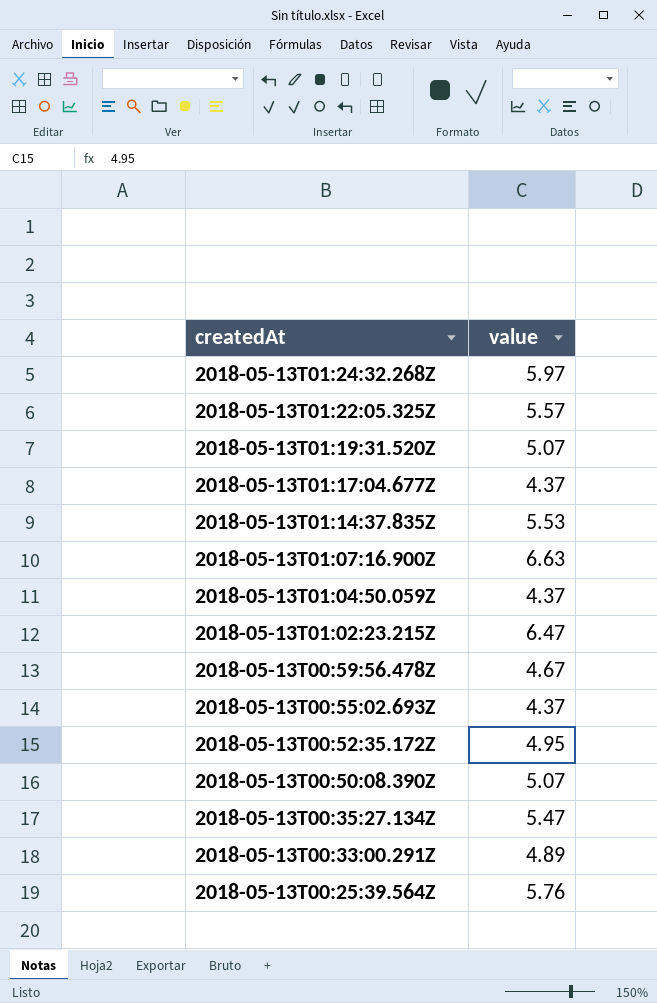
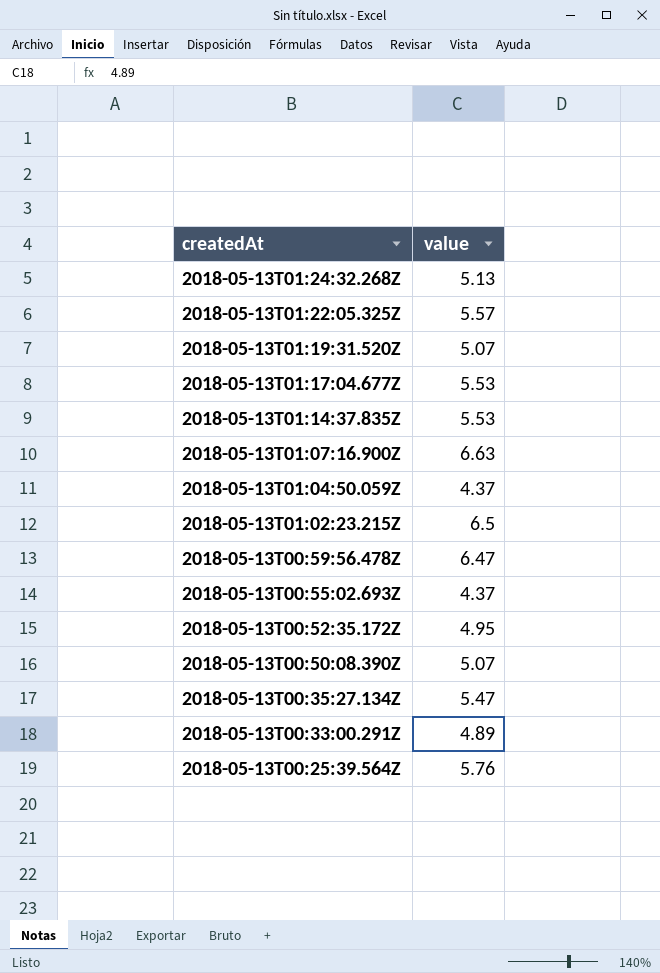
2018-05-13T01:24:32.268Z | value: 5.97 -> 5.13
2018-05-13T01:17:04.677Z | value: 4.37 -> 5.53
2018-05-13T01:02:23.215Z | value: 6.47 -> 6.5
2018-05-13T00:59:56.478Z | value: 4.67 -> 6.47

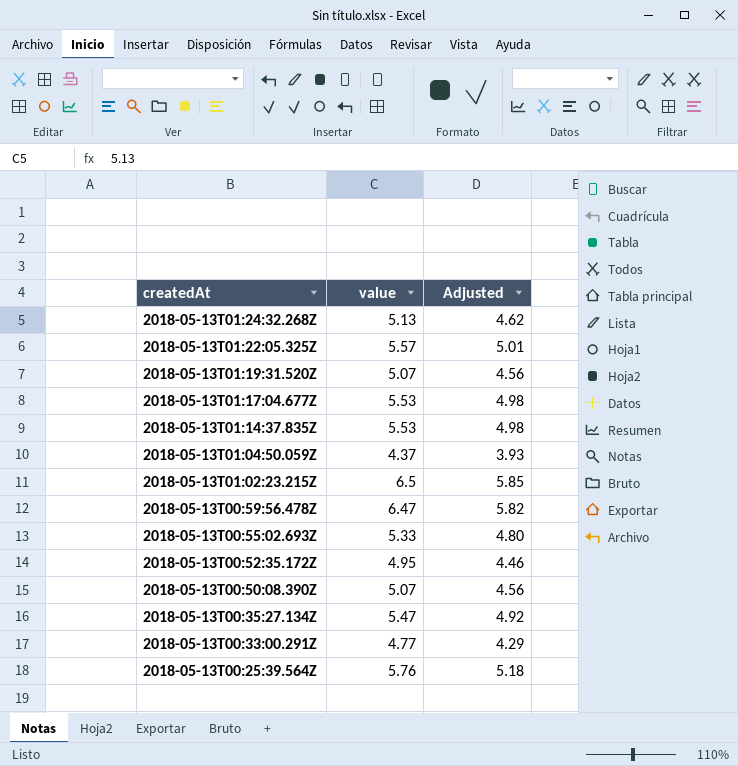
column Adjusted | formula: none -> [value] * 0.9
row 2018-05-13T01:07:16.900Z: 6.63 -> none
2018-05-13T00:55:02.693Z | value: 4.37 -> 5.33
2018-05-13T00:33:00.291Z | value: 4.89 -> 4.77

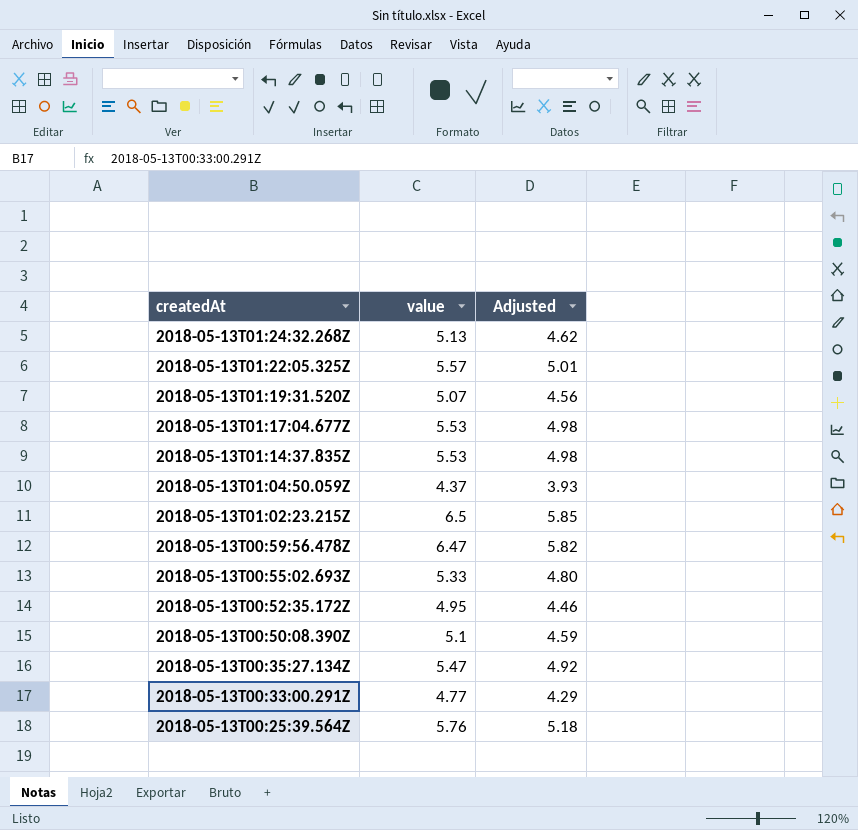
2018-05-13T00:50:08.390Z | value: 5.07 -> 5.1
2018-05-13T00:50:08.390Z | Adjusted: 4.56 -> 4.59

